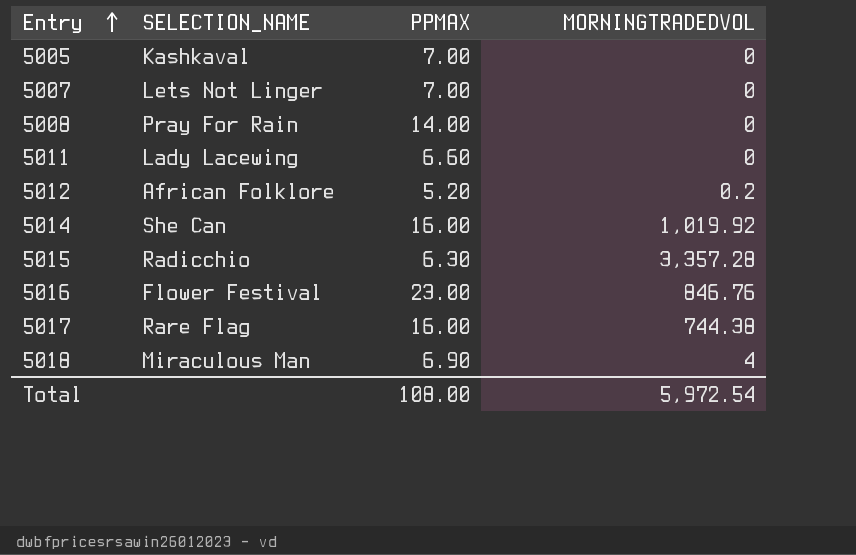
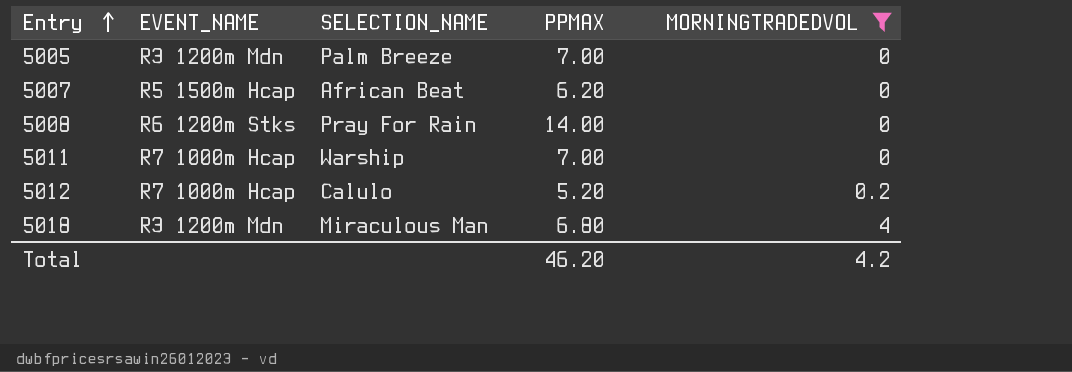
filter: none -> MORNINGTRADEDVOL <= 4
column EVENT_NAME | position: none -> 2
5005 | SELECTION_NAME: Kashkaval -> Palm Breeze
5007 | SELECTION_NAME: Lets Not Linger -> African Beat
5007 | PPMAX: 7.00 -> 6.20
5011 | SELECTION_NAME: Lady Lacewing -> Warship
5011 | PPMAX: 6.60 -> 7.00
5012 | SELECTION_NAME: African Folklore -> Calulo
5018 | PPMAX: 6.90 -> 6.80
Total | PPMAX: 108.00 -> 46.20
Total | MORNINGTRADEDVOL: 5,972.54 -> 4.2

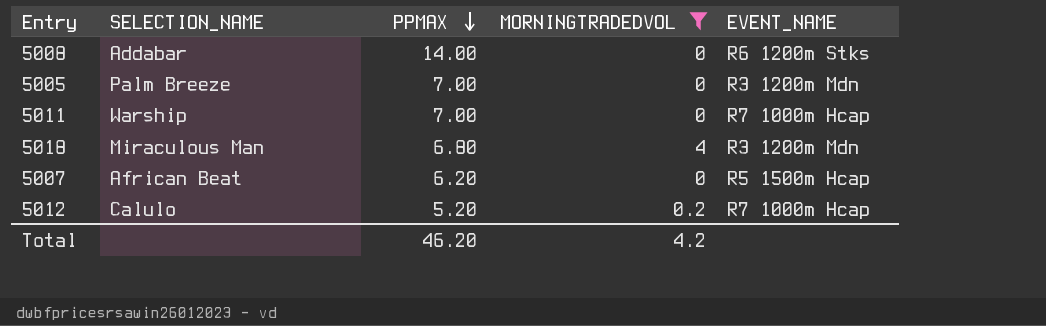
row order: Entry ascending -> PPMAX descending
column EVENT_NAME | position: 2 -> 5
5008 | SELECTION_NAME: Pray For Rain -> Addabar

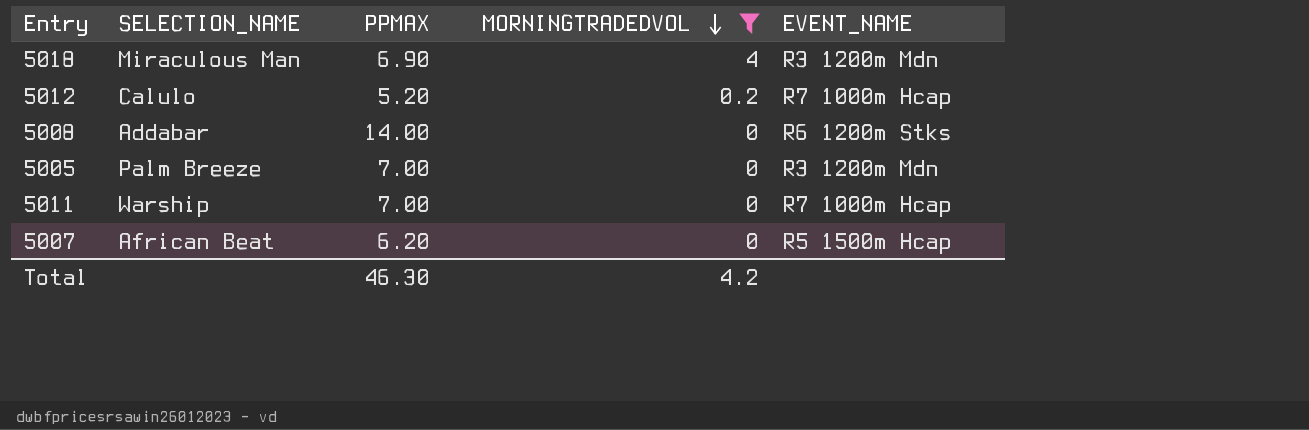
row order: PPMAX descending -> MORNINGTRADEDVOL descending
5018 | PPMAX: 6.80 -> 6.90
Total | PPMAX: 46.20 -> 46.30

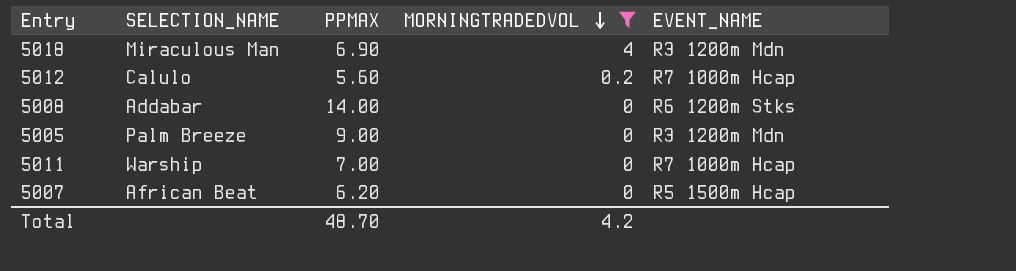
5012 | PPMAX: 5.20 -> 5.60
5005 | PPMAX: 7.00 -> 9.00
Total | PPMAX: 46.30 -> 48.70

